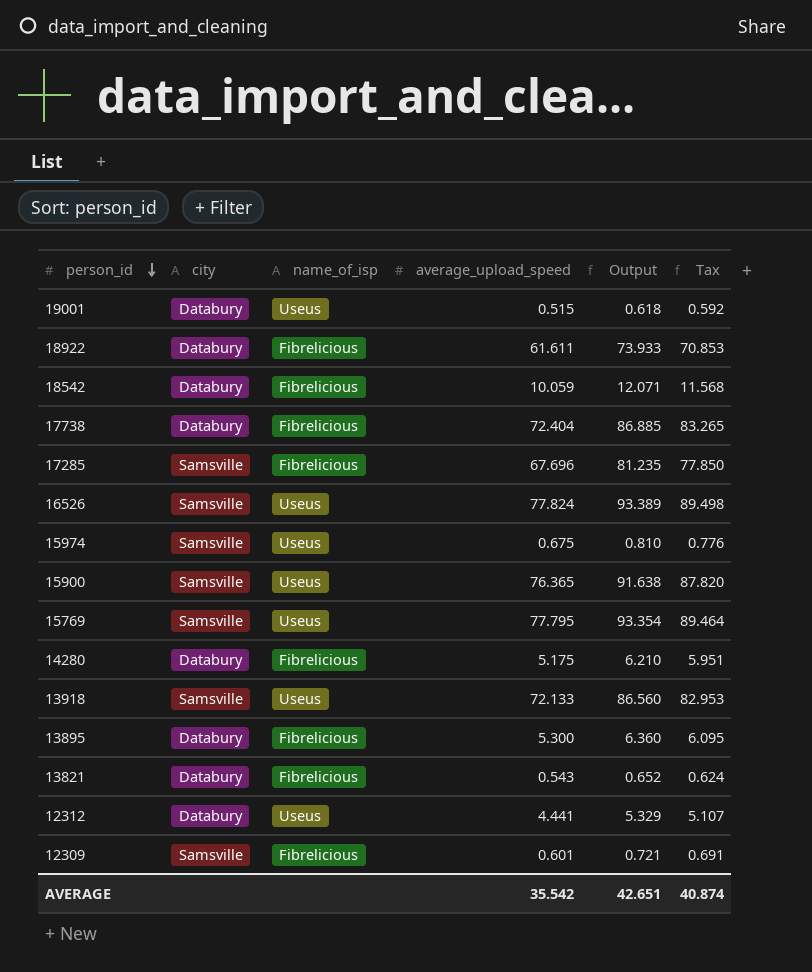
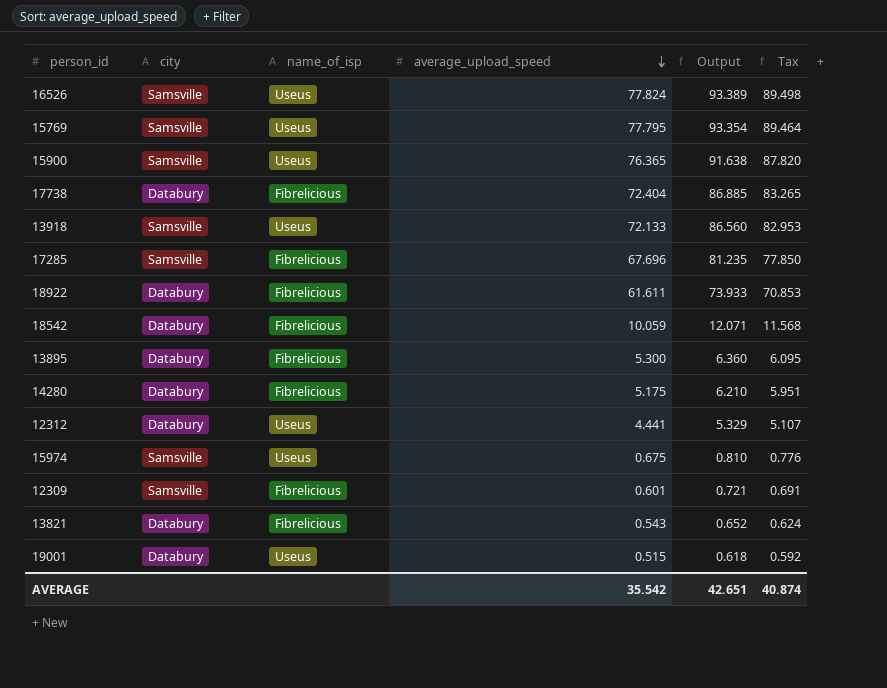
row order: person_id descending -> average_upload_speed descending

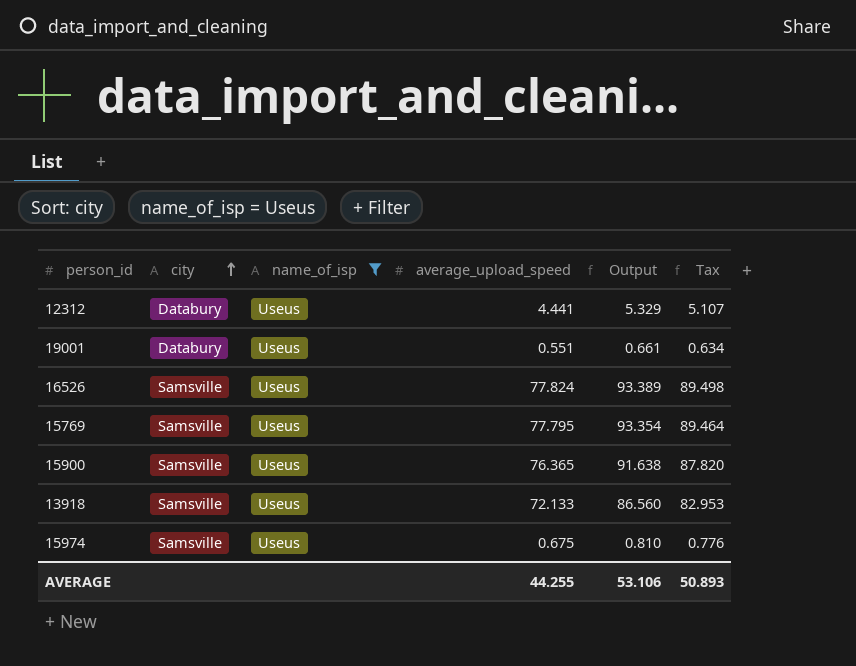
filter: none -> name_of_isp = Useus
row order: average_upload_speed descending -> city ascending
19001 | average_upload_speed: 0.515 -> 0.551
19001 | Output: 0.618 -> 0.661
19001 | Tax: 0.592 -> 0.634
AVERAGE | average_upload_speed: 35.542 -> 44.255
AVERAGE | Output: 42.651 -> 53.106
AVERAGE | Tax: 40.874 -> 50.893

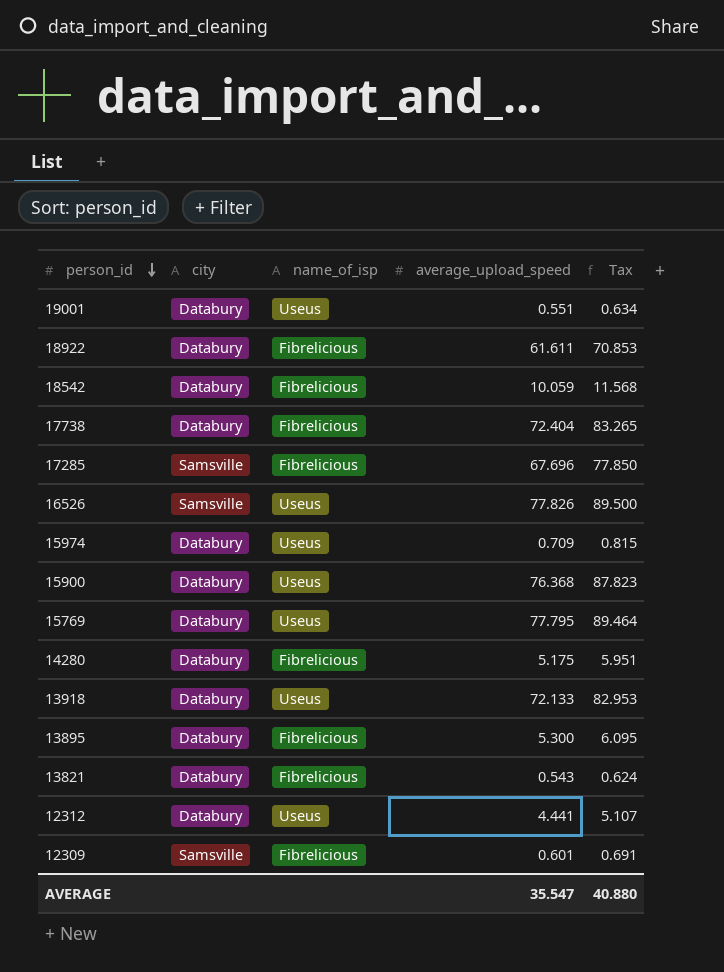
filter: name_of_isp = Useus -> none
row order: city ascending -> person_id descending
column Output | formula: [average_upload_speed] * 1.2 -> none
16526 | average_upload_speed: 77.824 -> 77.826
16526 | Tax: 89.498 -> 89.500
15974 | city: Samsville -> Databury
15974 | average_upload_speed: 0.675 -> 0.709
15974 | Tax: 0.776 -> 0.815
15900 | city: Samsville -> Databury
15900 | average_upload_speed: 76.365 -> 76.368
15900 | Tax: 87.820 -> 87.823
15769 | city: Samsville -> Databury
13918 | city: Samsville -> Databury
AVERAGE | average_upload_speed: 44.255 -> 35.547
AVERAGE | Tax: 50.893 -> 40.880

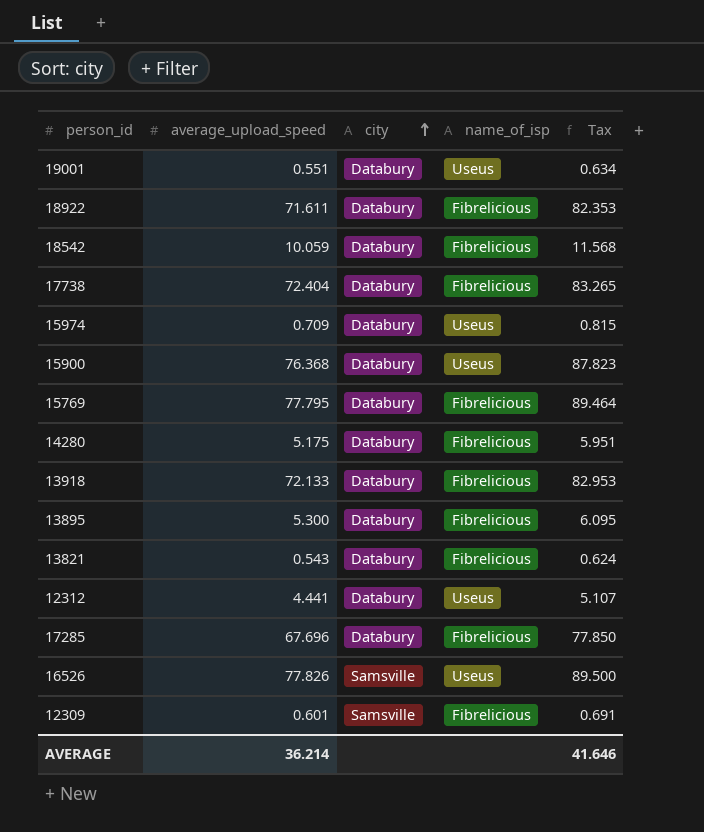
row order: person_id descending -> city ascending
column average_upload_speed | position: 4 -> 2
18922 | average_upload_speed: 61.611 -> 71.611
18922 | Tax: 70.853 -> 82.353
15769 | name_of_isp: Useus -> Fibrelicious
13918 | name_of_isp: Useus -> Fibrelicious
17285 | city: Samsville -> Databury
AVERAGE | average_upload_speed: 35.547 -> 36.214
AVERAGE | Tax: 40.880 -> 41.646

